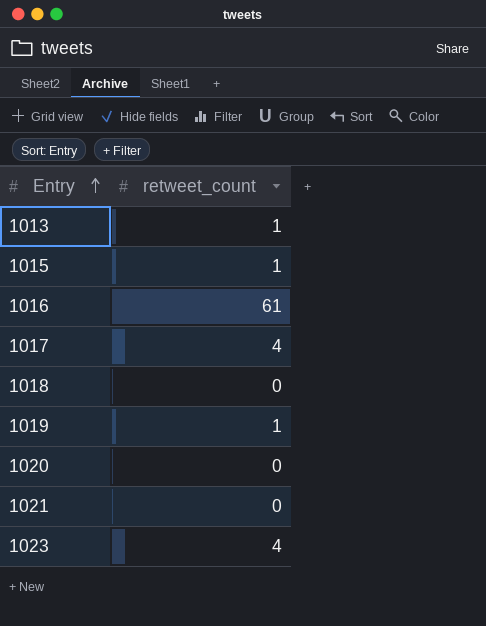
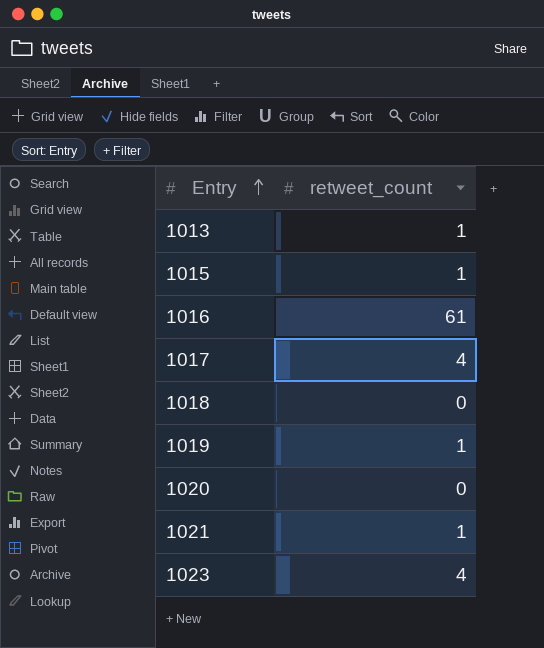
1021 | retweet_count: 0 -> 1

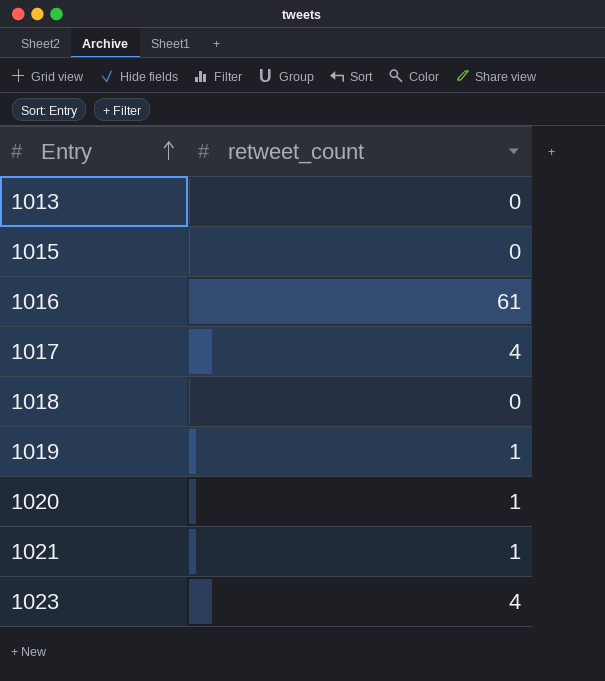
1013 | retweet_count: 1 -> 0
1015 | retweet_count: 1 -> 0
1020 | retweet_count: 0 -> 1

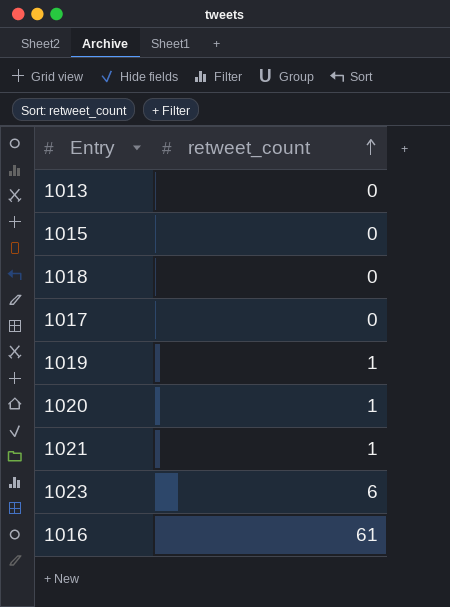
row order: Entry ascending -> retweet_count ascending
1017 | retweet_count: 4 -> 0
1023 | retweet_count: 4 -> 6

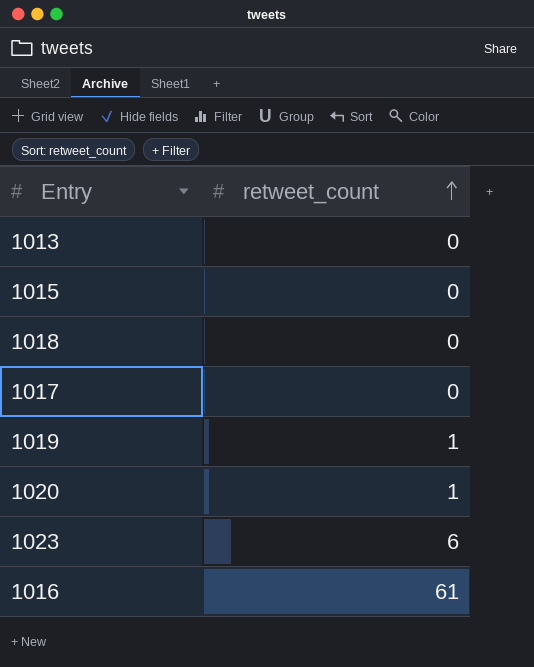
row 1021: 1 -> none

